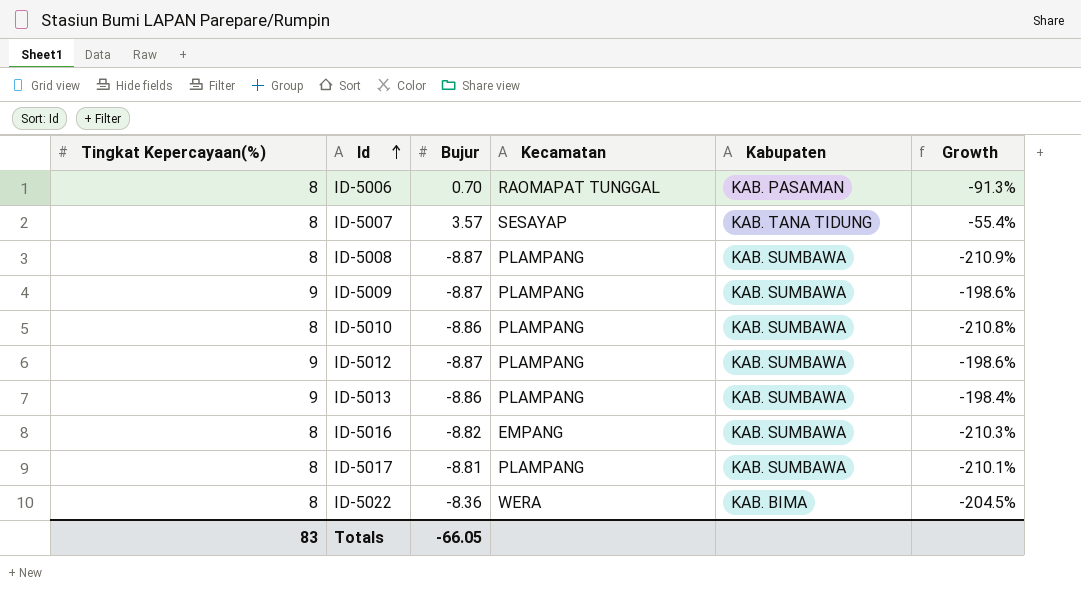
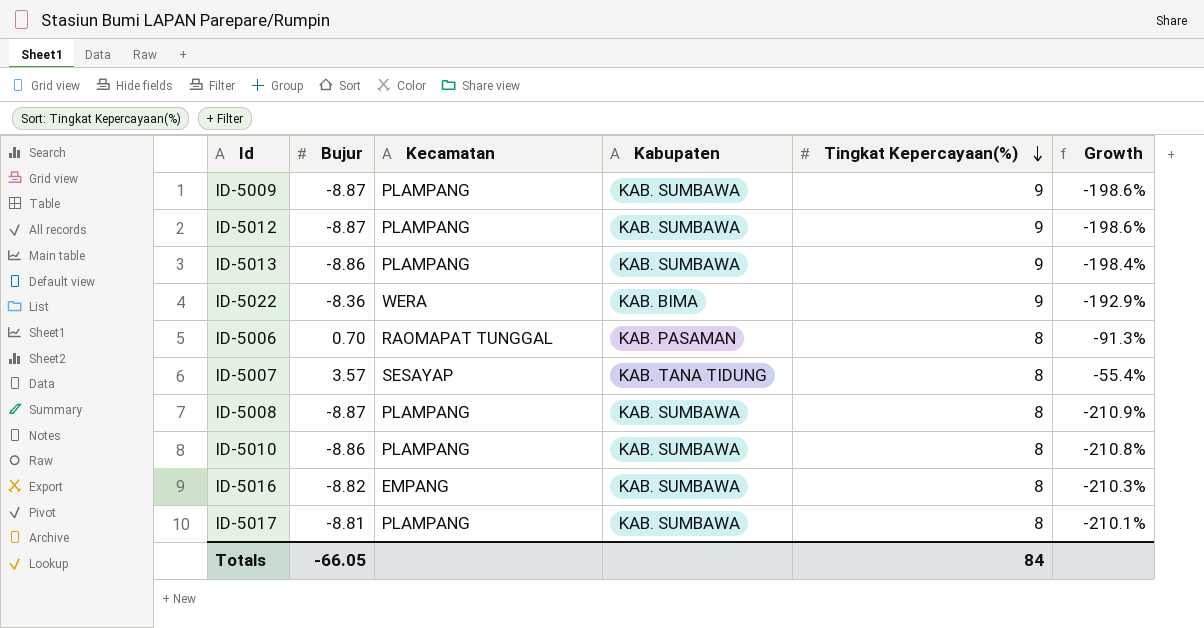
row order: Id ascending -> Tingkat Kepercayaan(%) descending
column Tingkat Kepercayaan(%) | position: 1 -> 5
ID-5022 | Tingkat Kepercayaan(%): 8 -> 9
ID-5022 | Growth: -204.5% -> -192.9%
Totals | Tingkat Kepercayaan(%): 83 -> 84

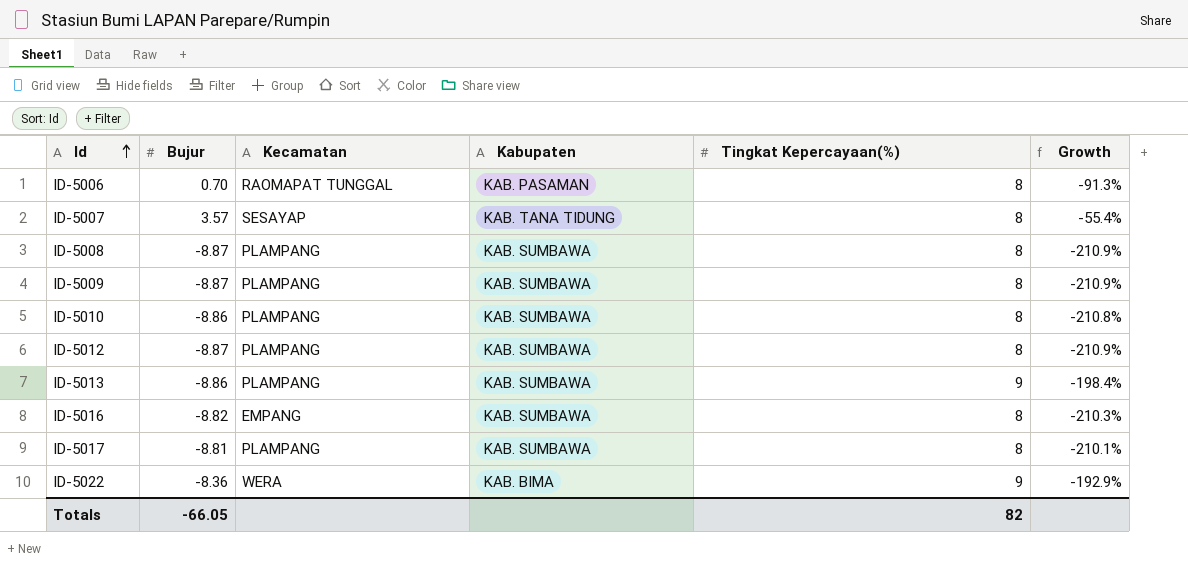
row order: Tingkat Kepercayaan(%) descending -> Id ascending
ID-5009 | Tingkat Kepercayaan(%): 9 -> 8
ID-5009 | Growth: -198.6% -> -210.9%
ID-5012 | Tingkat Kepercayaan(%): 9 -> 8
ID-5012 | Growth: -198.6% -> -210.9%
Totals | Tingkat Kepercayaan(%): 84 -> 82

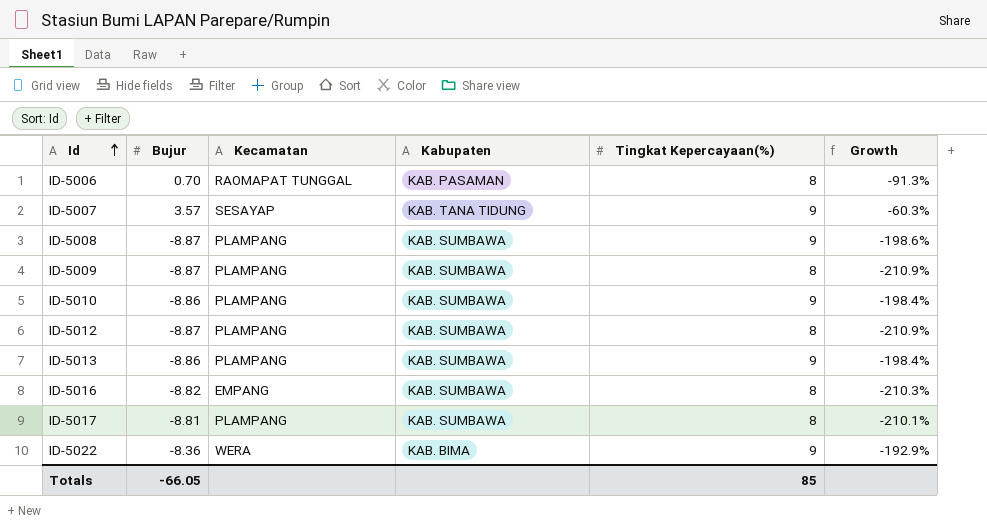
ID-5007 | Tingkat Kepercayaan(%): 8 -> 9
ID-5007 | Growth: -55.4% -> -60.3%
ID-5008 | Tingkat Kepercayaan(%): 8 -> 9
ID-5008 | Growth: -210.9% -> -198.6%
ID-5010 | Tingkat Kepercayaan(%): 8 -> 9
ID-5010 | Growth: -210.8% -> -198.4%
Totals | Tingkat Kepercayaan(%): 82 -> 85

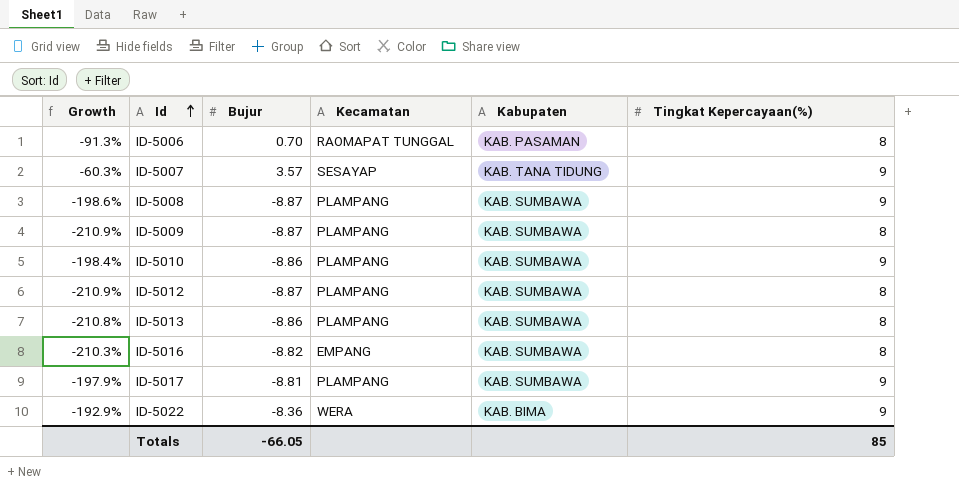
column Growth | position: 6 -> 1
ID-5013 | Growth: -198.4% -> -210.8%
ID-5013 | Tingkat Kepercayaan(%): 9 -> 8
ID-5017 | Growth: -210.1% -> -197.9%
ID-5017 | Tingkat Kepercayaan(%): 8 -> 9

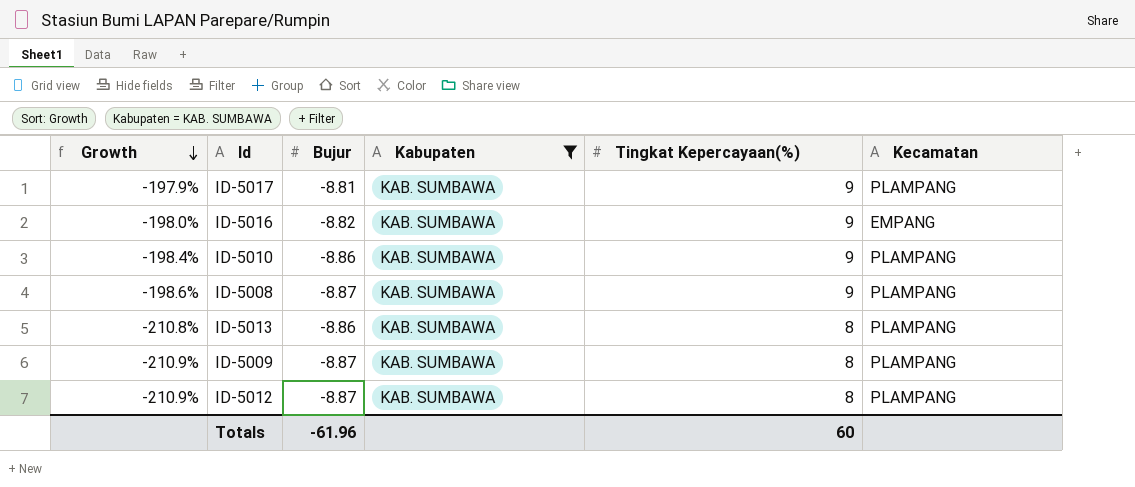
filter: none -> Kabupaten = KAB. SUMBAWA
row order: Id ascending -> Growth descending
column Kecamatan | position: 4 -> 6
ID-5016 | Growth: -210.3% -> -198.0%
ID-5016 | Tingkat Kepercayaan(%): 8 -> 9
Totals | Bujur: -66.05 -> -61.96
Totals | Tingkat Kepercayaan(%): 85 -> 60

